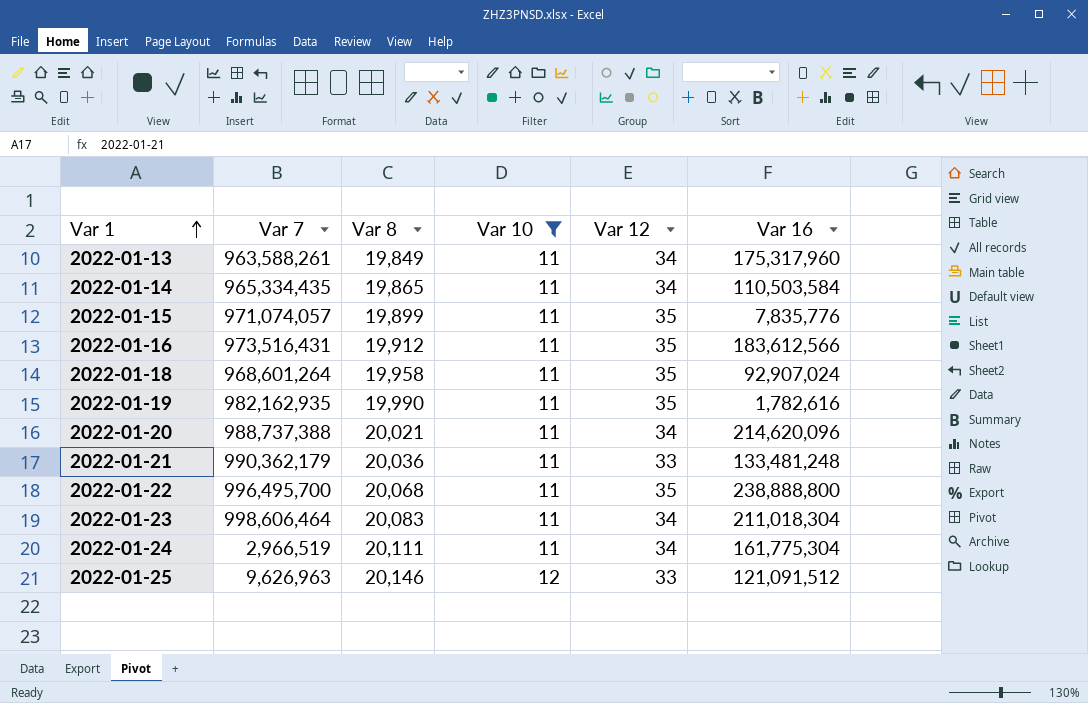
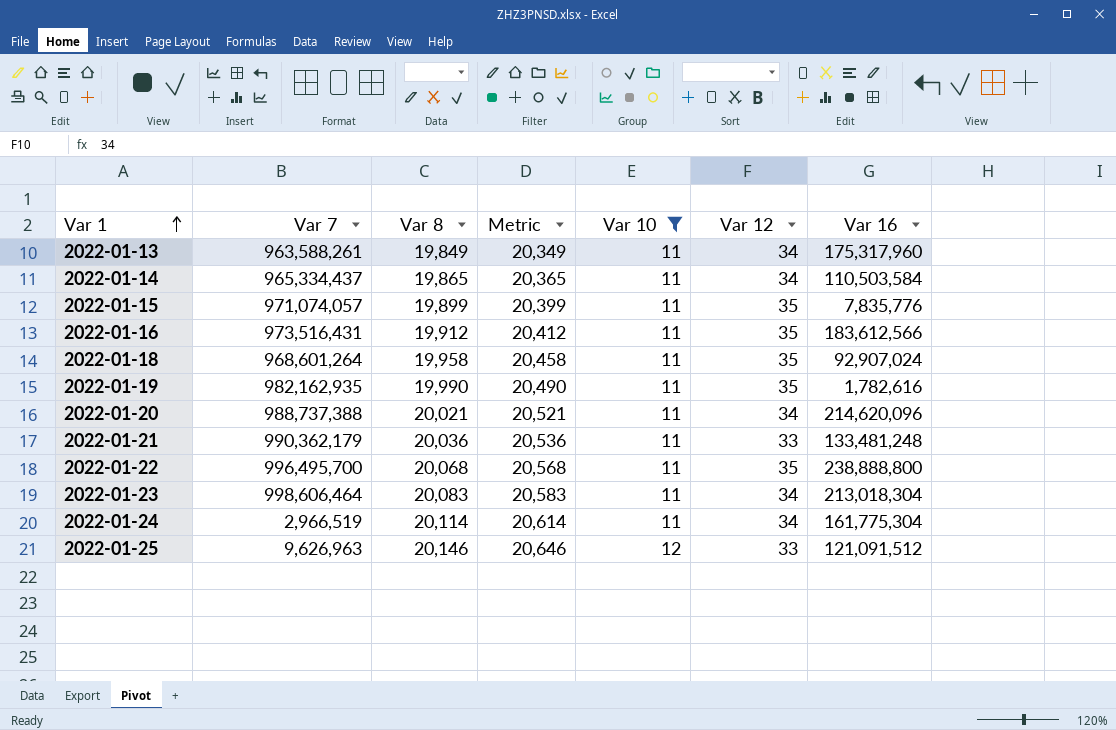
column Metric | formula: none -> [Var 8] + 500
2022-01-14 | Var 7: 965,334,435 -> 965,334,437
2022-01-23 | Var 16: 211,018,304 -> 213,018,304
2022-01-24 | Var 8: 20,111 -> 20,114

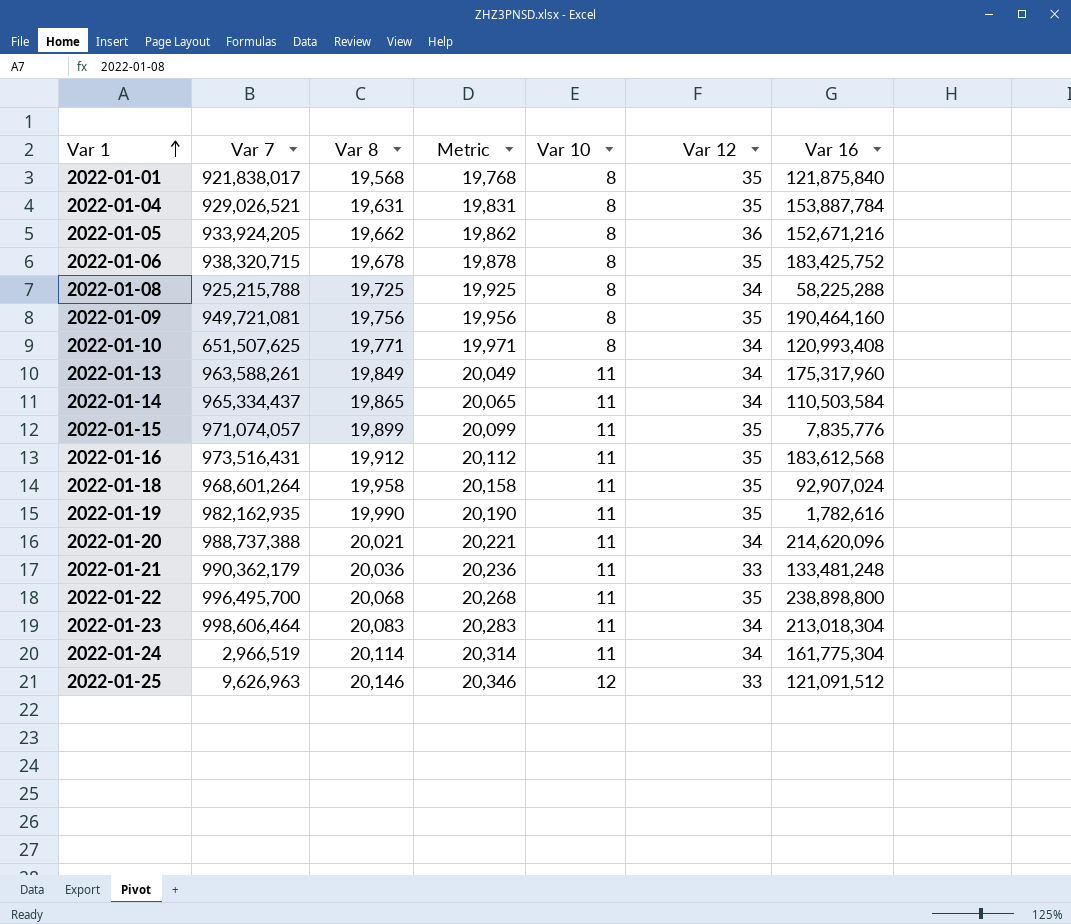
filter: Var 10 != 8 -> none
column Metric | formula: [Var 8] + 500 -> [Var 8] + 200
2022-01-16 | Var 16: 183,612,566 -> 183,612,568
2022-01-22 | Var 16: 238,888,800 -> 238,898,800

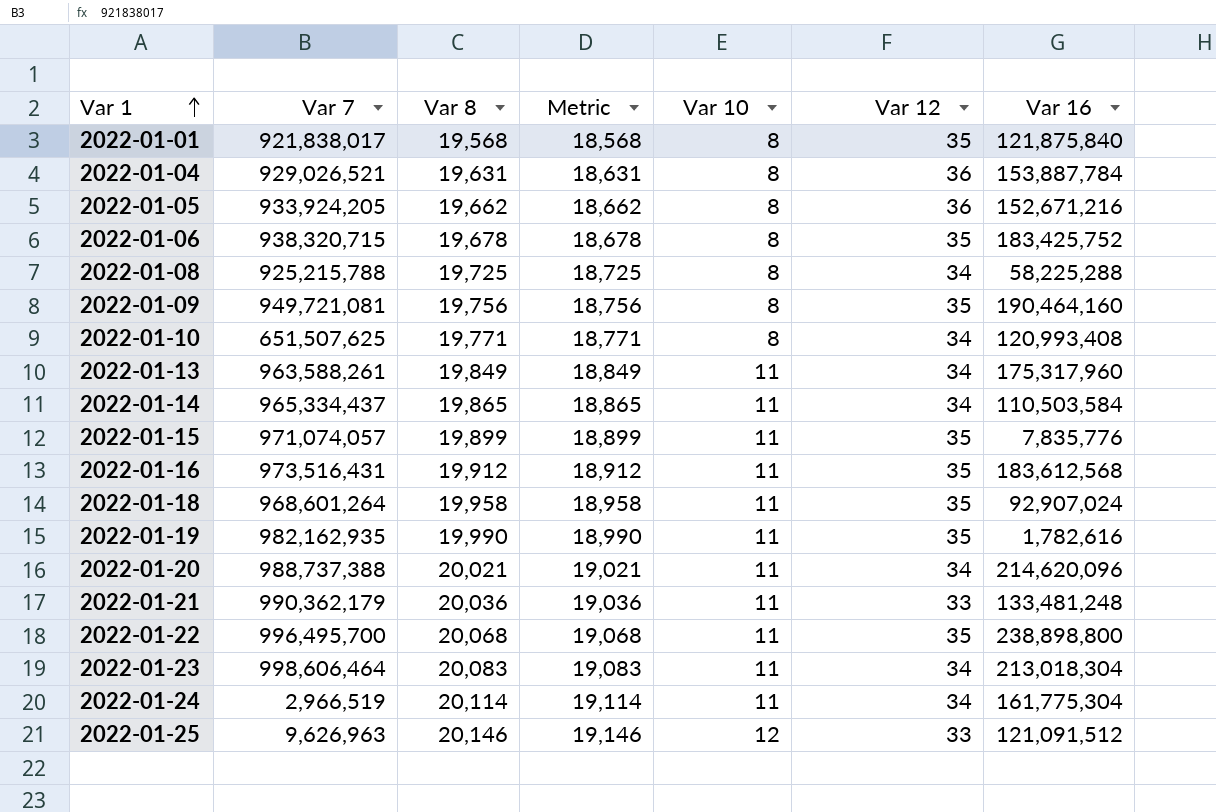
column Metric | formula: [Var 8] + 200 -> [Var 8] - 1000
2022-01-04 | Var 12: 35 -> 36

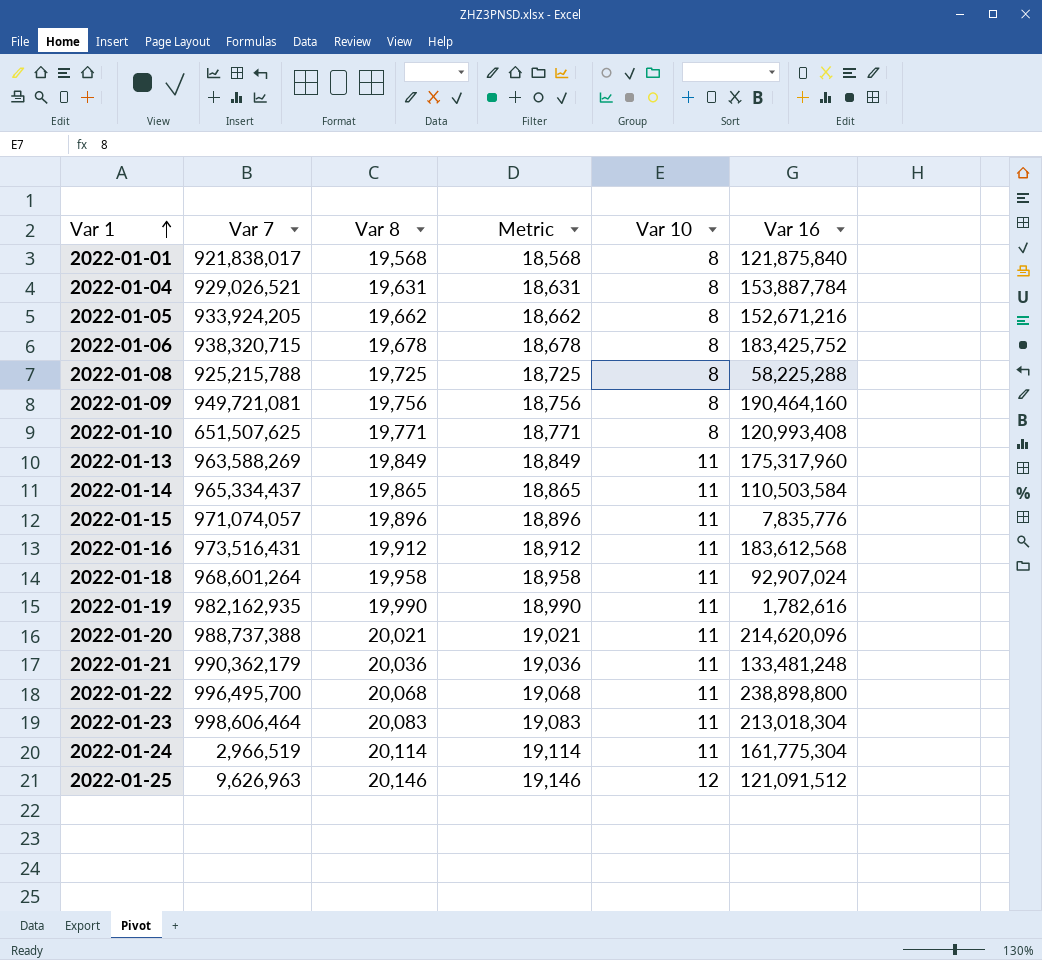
column Var 12 | position: 6 -> none
2022-01-13 | Var 7: 963,588,261 -> 963,588,269
2022-01-15 | Var 8: 19,899 -> 19,896
2022-01-15 | Metric: 18,899 -> 18,896

